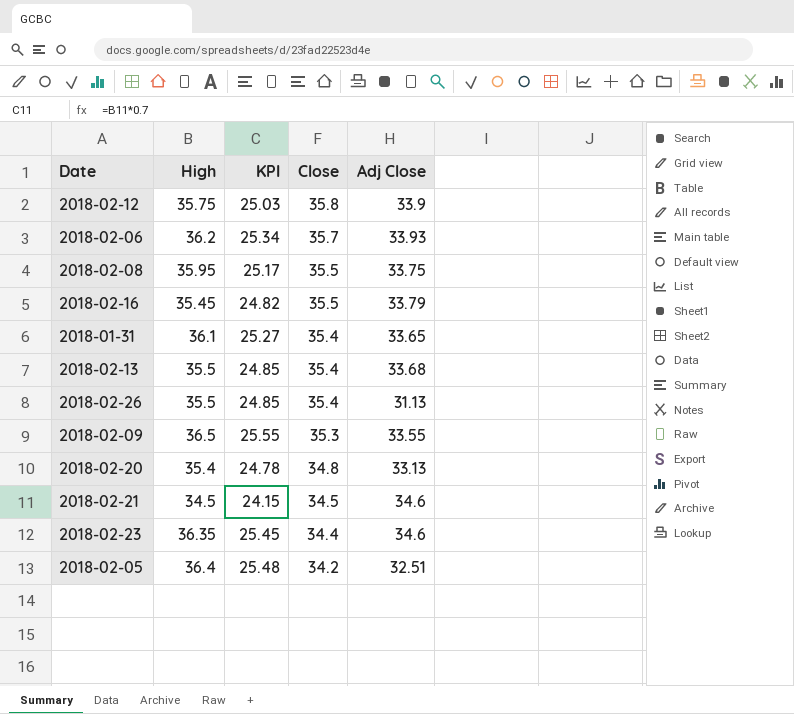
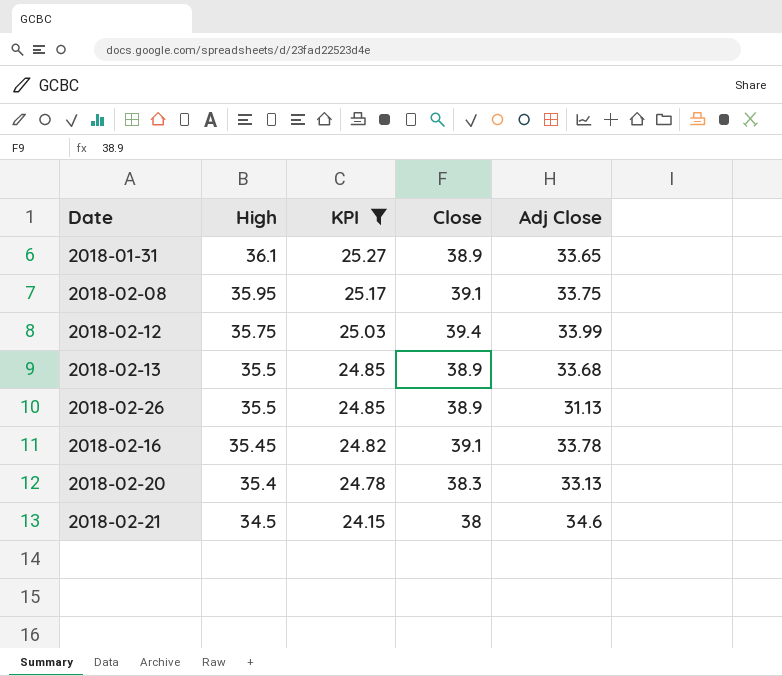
filter: none -> KPI <= 25.27
row order: Close descending -> High descending
2018-01-31 | Close: 35.4 -> 38.9
2018-02-08 | Close: 35.5 -> 39.1
2018-02-12 | Close: 35.8 -> 39.4
2018-02-12 | Adj Close: 33.9 -> 33.99
2018-02-13 | Close: 35.4 -> 38.9
2018-02-26 | Close: 35.4 -> 38.9
2018-02-16 | Close: 35.5 -> 39.1
2018-02-16 | Adj Close: 33.79 -> 33.78
2018-02-20 | Close: 34.8 -> 38.3
2018-02-21 | Close: 34.5 -> 38

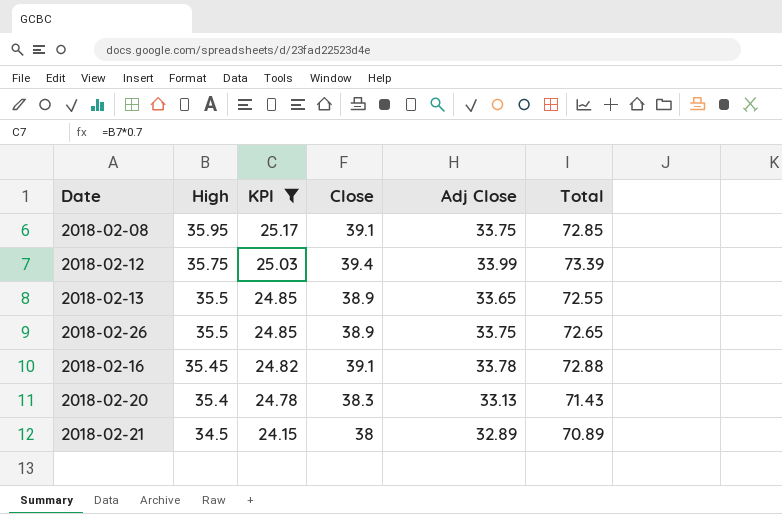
column Total | formula: none -> [Close] + [Adj Close]
row 2018-01-31: 36.1 | 25.27 | 38.9 | 33.65 -> none
2018-02-13 | Adj Close: 33.68 -> 33.65
2018-02-26 | Adj Close: 31.13 -> 33.75
2018-02-21 | Adj Close: 34.6 -> 32.89

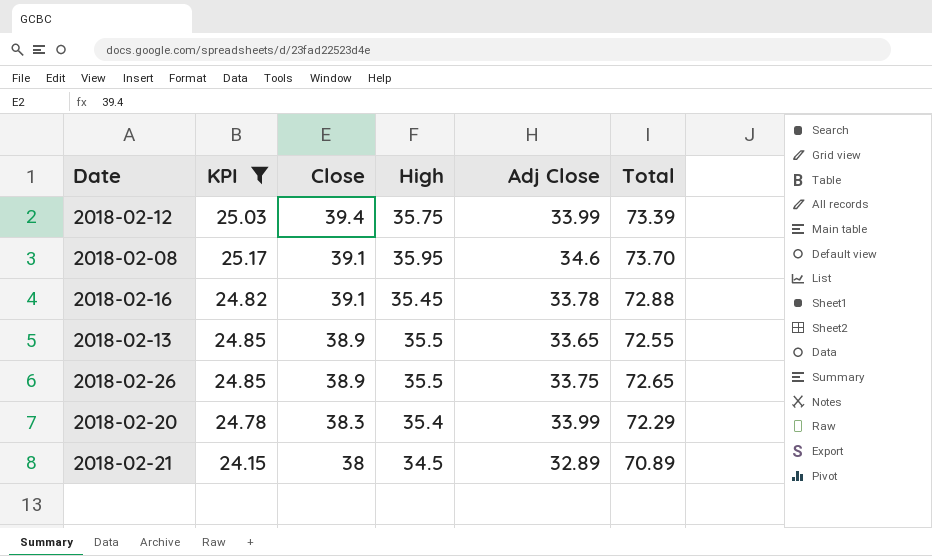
row order: High descending -> Close descending
column High | position: 2 -> 4
2018-02-08 | Adj Close: 33.75 -> 34.6
2018-02-08 | Total: 72.85 -> 73.70
2018-02-20 | Adj Close: 33.13 -> 33.99
2018-02-20 | Total: 71.43 -> 72.29

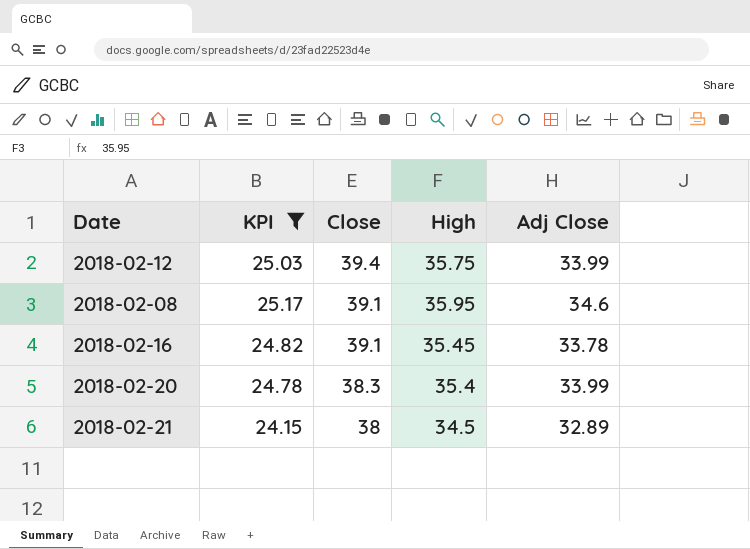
column Total | formula: [Close] + [Adj Close] -> none
row 2018-02-13: 24.85 | 38.9 | 35.5 | 33.65 | 72.55 -> none
row 2018-02-26: 24.85 | 38.9 | 35.5 | 33.75 | 72.65 -> none

